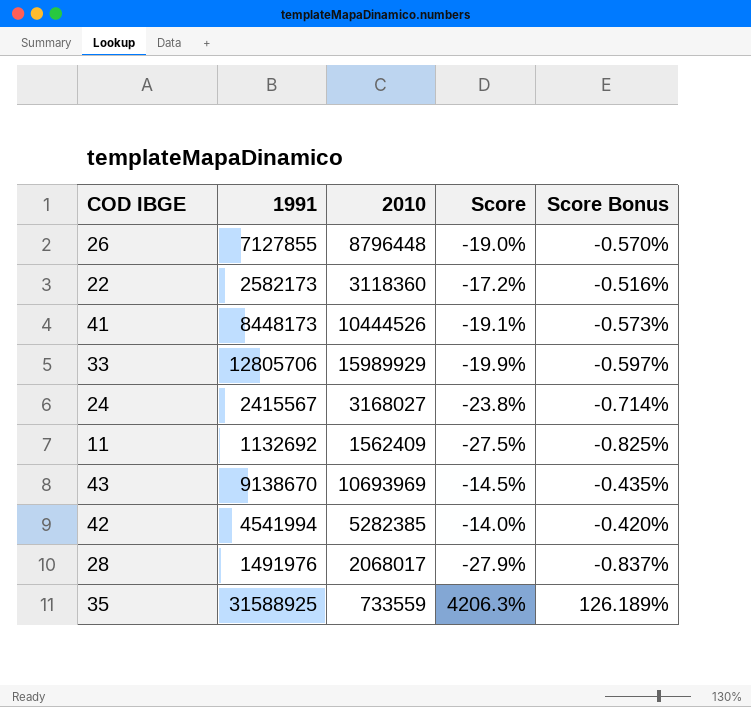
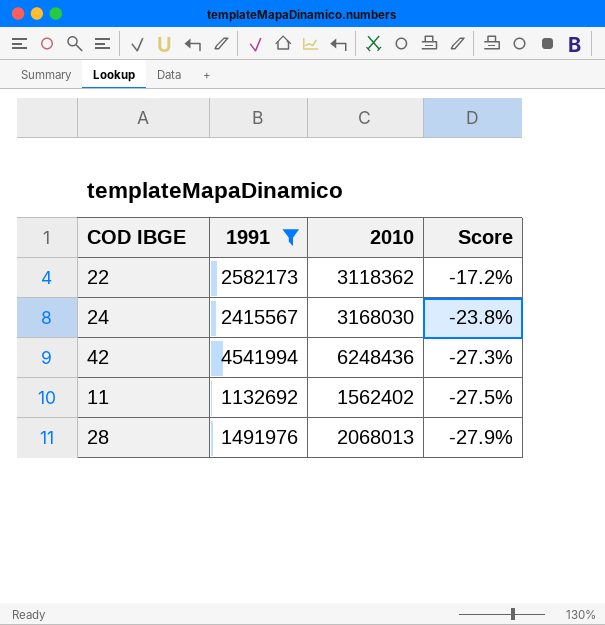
filter: none -> 1991 <= 4541994
row order: none -> Score descending
column Score Bonus | formula: [Score] * 0.03 -> none
22 | 2010: 3118360 -> 3118362
24 | 2010: 3168027 -> 3168030
42 | 2010: 5282385 -> 6248436
42 | Score: -14.0% -> -27.3%
11 | 2010: 1562409 -> 1562402
28 | 2010: 2068017 -> 2068013

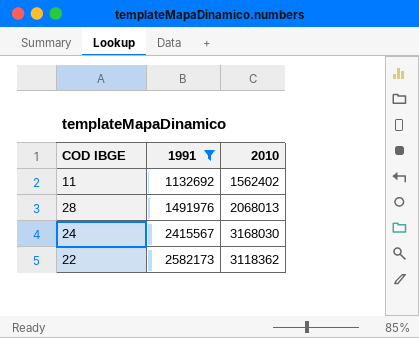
row order: Score descending -> 1991 ascending
column Score | formula: ([1991] - [2010]) / [2010] -> none
row 42: 4541994 | 6248436 | -27.3% -> none

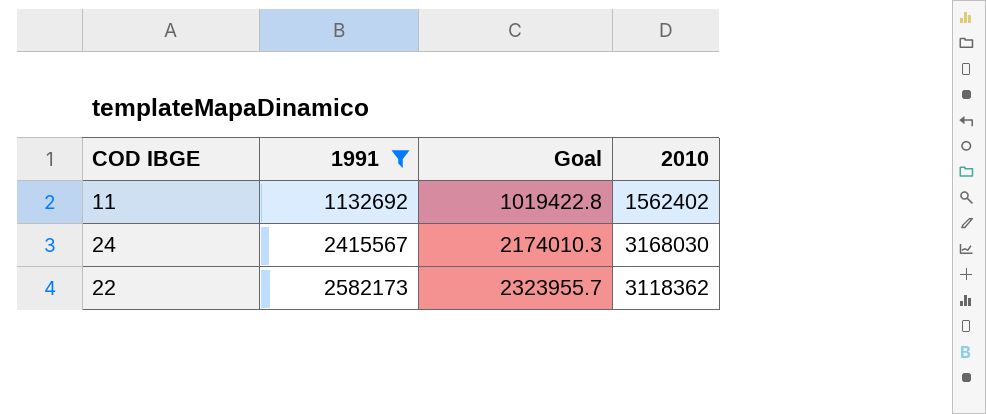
column Goal | formula: none -> [1991] * 0.9
row 28: 1491976 | 2068013 -> none

